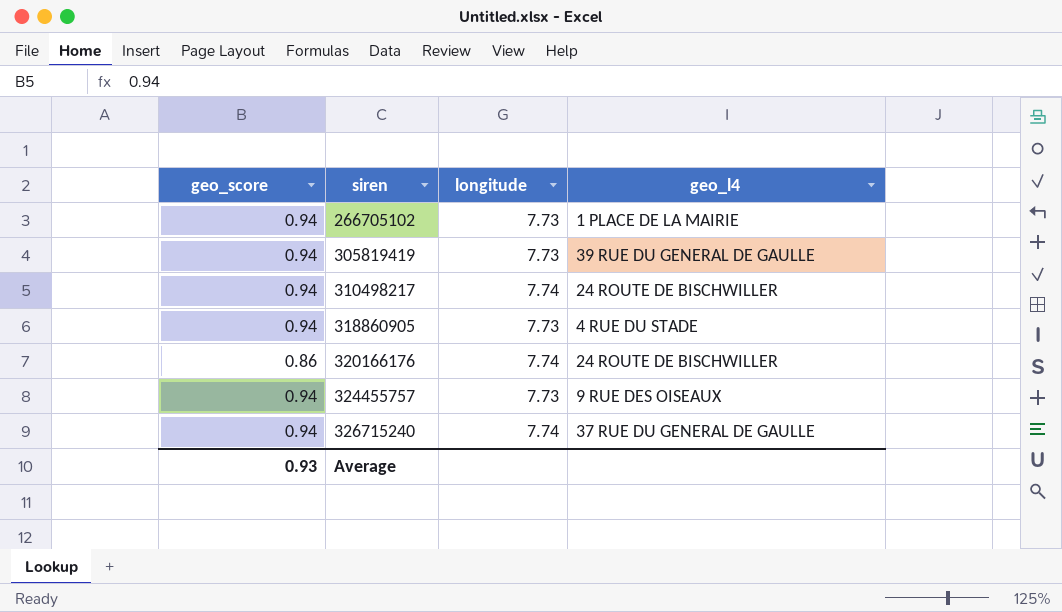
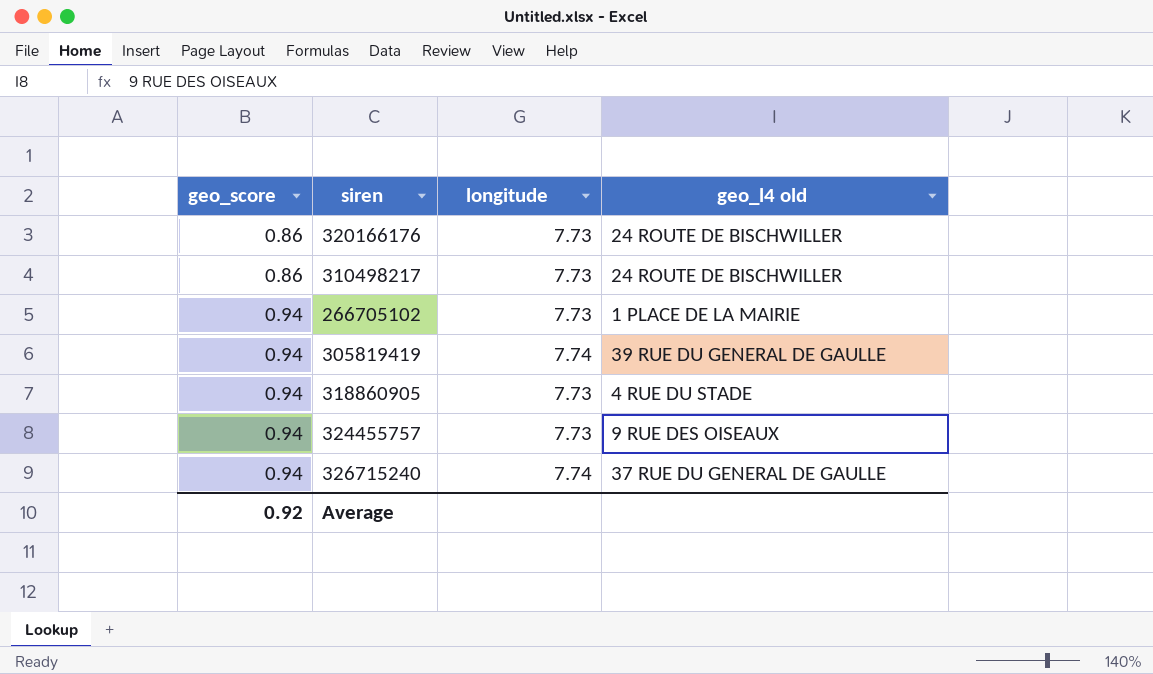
row order: siren ascending -> geo_score ascending
column name: geo_l4 -> geo_l4 old
320166176 | longitude: 7.74 -> 7.73
310498217 | geo_score: 0.94 -> 0.86
310498217 | longitude: 7.74 -> 7.73
305819419 | longitude: 7.73 -> 7.74
Average | geo_score: 0.93 -> 0.92

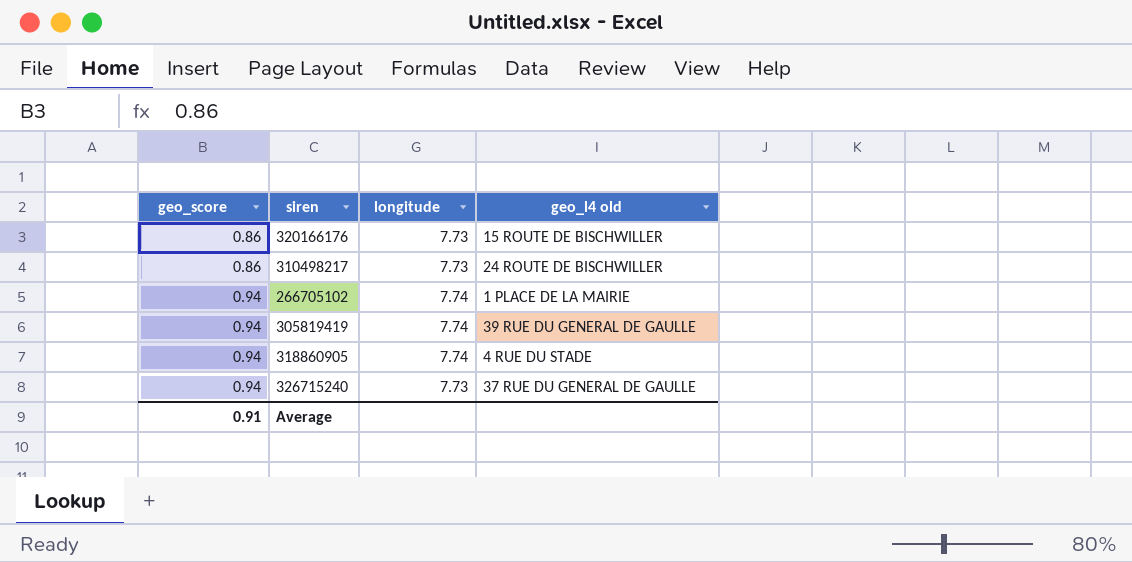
row 324455757: 0.94 | 7.73 | 9 RUE DES OISEAUX -> none
320166176 | geo_l4 old: 24 ROUTE DE BISCHWILLER -> 15 ROUTE DE BISCHWILLER
266705102 | longitude: 7.73 -> 7.74
318860905 | longitude: 7.73 -> 7.74
326715240 | longitude: 7.74 -> 7.73
Average | geo_score: 0.92 -> 0.91

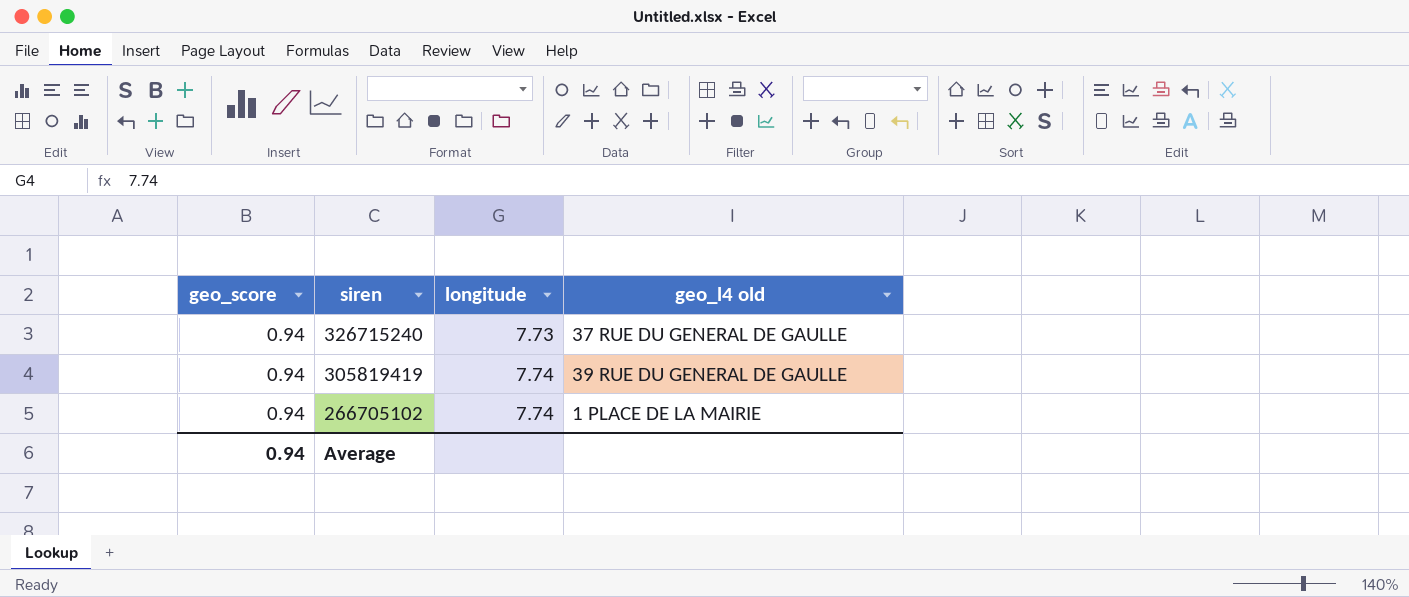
row order: geo_score ascending -> siren descending
row 320166176: 0.86 | 7.73 | 15 ROUTE DE BISCHWILLER -> none
row 310498217: 0.86 | 7.73 | 24 ROUTE DE BISCHWILLER -> none
row 318860905: 0.94 | 7.74 | 4 RUE DU STADE -> none
Average | geo_score: 0.91 -> 0.94

